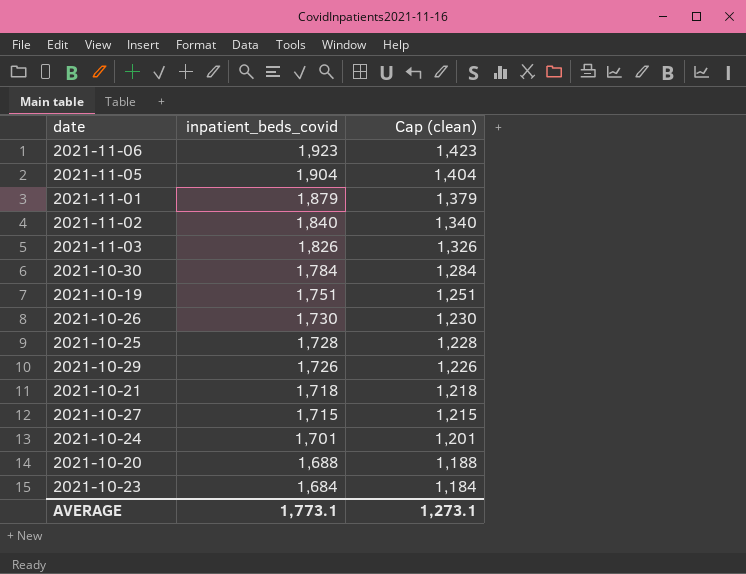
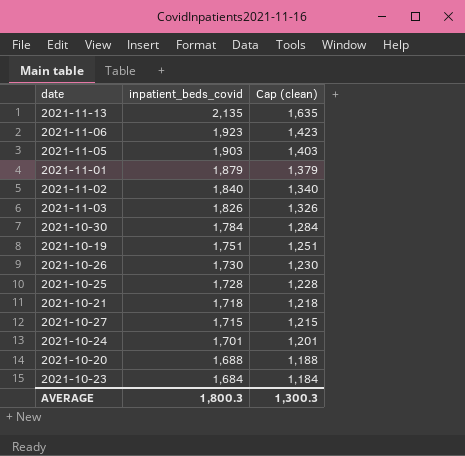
row 2021-10-29: 1,726 | 1,226 -> none
row 2021-11-13: none -> 2,135 | 1,635
2021-11-05 | inpatient_beds_covid: 1,904 -> 1,903
2021-11-05 | Cap (clean): 1,404 -> 1,403
AVERAGE | inpatient_beds_covid: 1,773.1 -> 1,800.3
AVERAGE | Cap (clean): 1,273.1 -> 1,300.3

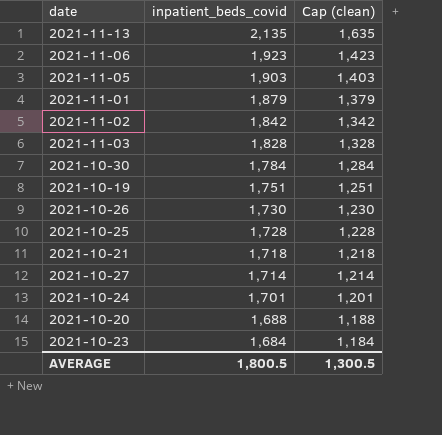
2021-11-02 | inpatient_beds_covid: 1,840 -> 1,842
2021-11-02 | Cap (clean): 1,340 -> 1,342
2021-11-03 | inpatient_beds_covid: 1,826 -> 1,828
2021-11-03 | Cap (clean): 1,326 -> 1,328
2021-10-27 | inpatient_beds_covid: 1,715 -> 1,714
2021-10-27 | Cap (clean): 1,215 -> 1,214
AVERAGE | inpatient_beds_covid: 1,800.3 -> 1,800.5
AVERAGE | Cap (clean): 1,300.3 -> 1,300.5

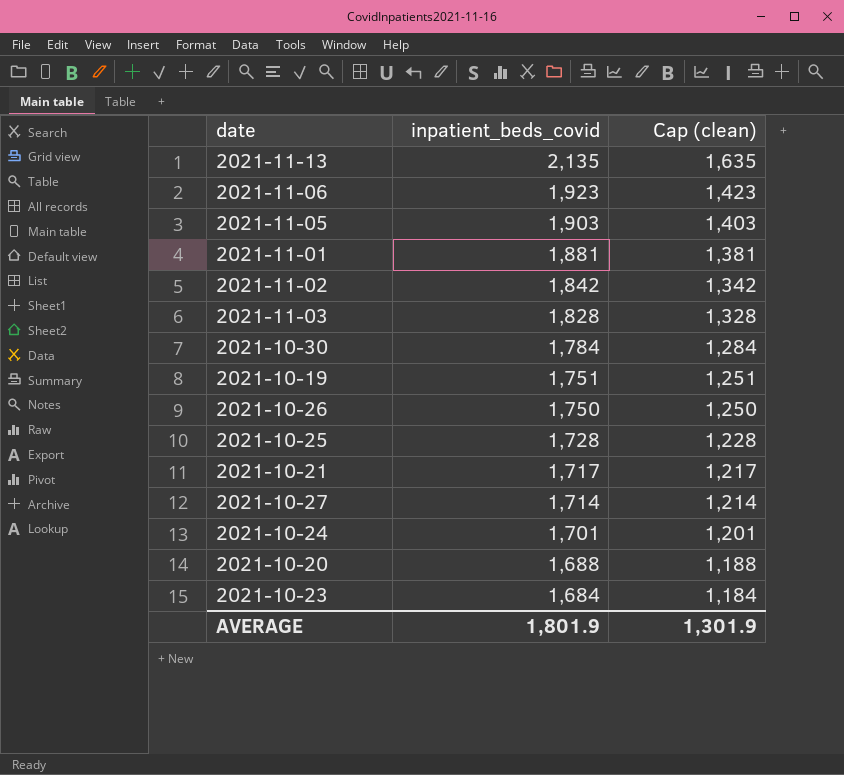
2021-11-01 | inpatient_beds_covid: 1,879 -> 1,881
2021-11-01 | Cap (clean): 1,379 -> 1,381
2021-10-26 | inpatient_beds_covid: 1,730 -> 1,750
2021-10-26 | Cap (clean): 1,230 -> 1,250
2021-10-21 | inpatient_beds_covid: 1,718 -> 1,717
2021-10-21 | Cap (clean): 1,218 -> 1,217
AVERAGE | inpatient_beds_covid: 1,800.5 -> 1,801.9
AVERAGE | Cap (clean): 1,300.5 -> 1,301.9

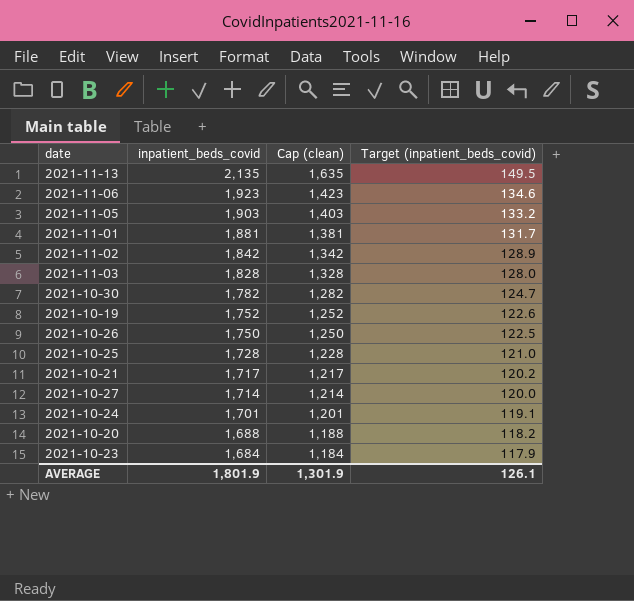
column Target (inpatient_beds_covid) | formula: none -> [inpatient_beds_covid] * 0.07
2021-10-30 | inpatient_beds_covid: 1,784 -> 1,782
2021-10-30 | Cap (clean): 1,284 -> 1,282
2021-10-19 | inpatient_beds_covid: 1,751 -> 1,752
2021-10-19 | Cap (clean): 1,251 -> 1,252

